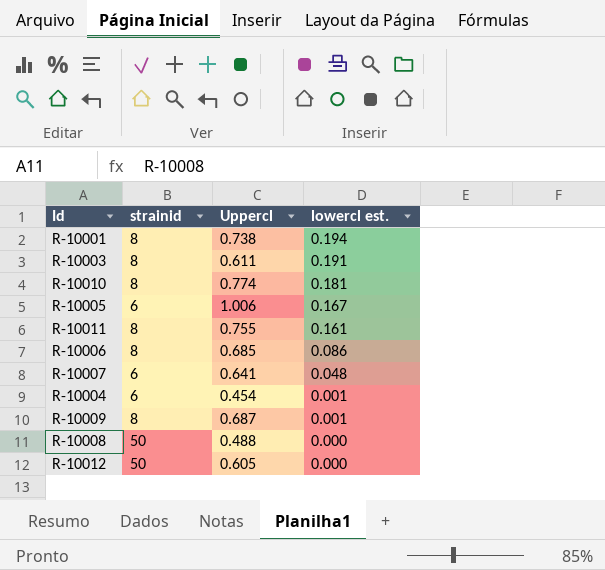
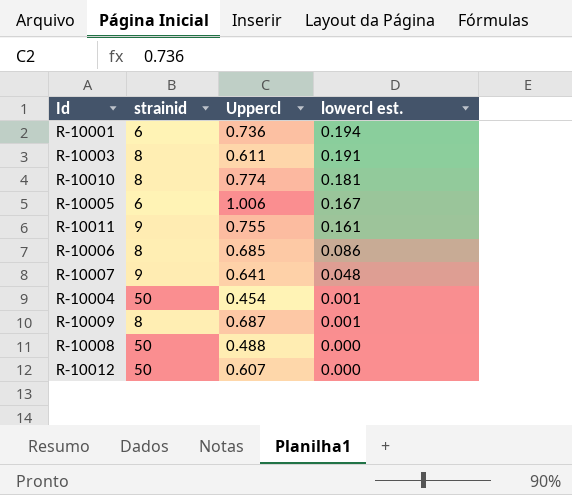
R-10001 | strainid: 8 -> 6
R-10001 | Uppercl: 0.738 -> 0.736
R-10011 | strainid: 8 -> 9
R-10007 | strainid: 6 -> 9
R-10004 | strainid: 6 -> 50
R-10012 | Uppercl: 0.605 -> 0.607

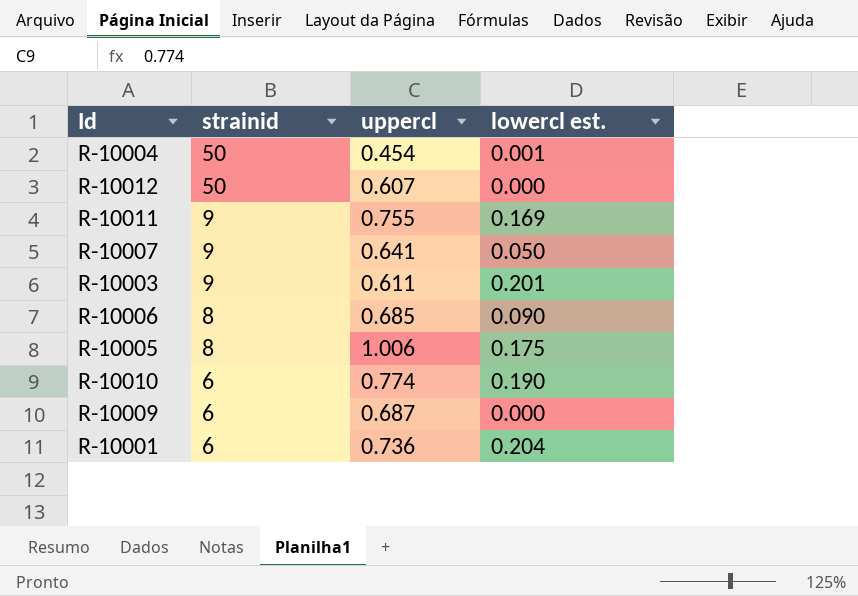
row order: lowercl est. descending -> strainid descending
column name: Uppercl -> uppercl
row R-10008: 50 | 0.488 | 0.000 -> none
R-10011 | lowercl est.: 0.161 -> 0.169
R-10007 | lowercl est.: 0.048 -> 0.050
R-10003 | strainid: 8 -> 9
R-10003 | lowercl est.: 0.191 -> 0.201
R-10006 | lowercl est.: 0.086 -> 0.090
R-10005 | strainid: 6 -> 8
R-10005 | lowercl est.: 0.167 -> 0.175
R-10010 | strainid: 8 -> 6
R-10010 | lowercl est.: 0.181 -> 0.190
R-10009 | strainid: 8 -> 6
R-10009 | lowercl est.: 0.001 -> 0.000
R-10001 | lowercl est.: 0.194 -> 0.204

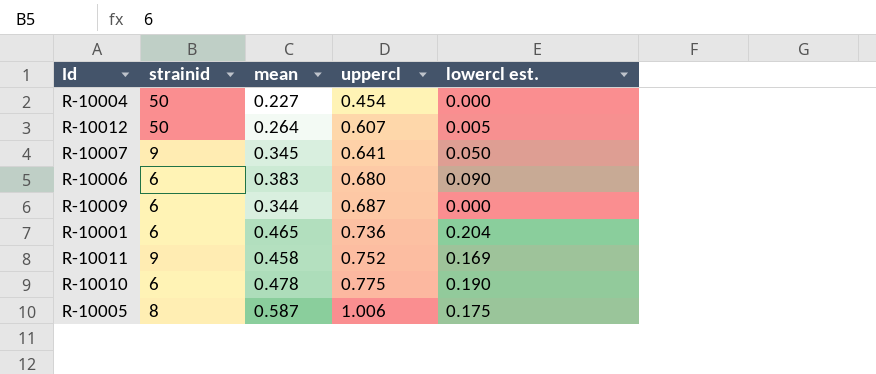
row order: strainid descending -> uppercl ascending
column mean | position: none -> 3
row R-10003: 9 | 0.611 | 0.201 -> none
R-10004 | lowercl est.: 0.001 -> 0.000
R-10012 | lowercl est.: 0.000 -> 0.005
R-10006 | strainid: 8 -> 6
R-10006 | uppercl: 0.685 -> 0.680
R-10011 | uppercl: 0.755 -> 0.752
R-10010 | uppercl: 0.774 -> 0.775

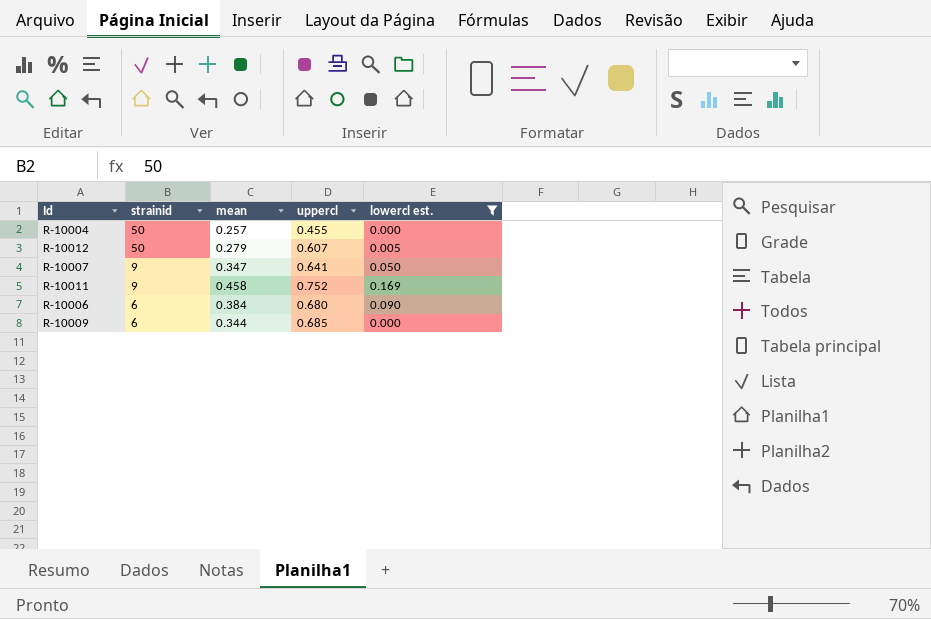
filter: none -> lowercl est. <= 0.169
row order: uppercl ascending -> strainid descending
R-10004 | mean: 0.227 -> 0.257
R-10004 | uppercl: 0.454 -> 0.455
R-10012 | mean: 0.264 -> 0.279
R-10007 | mean: 0.345 -> 0.347
R-10006 | mean: 0.383 -> 0.384
R-10009 | uppercl: 0.687 -> 0.685

